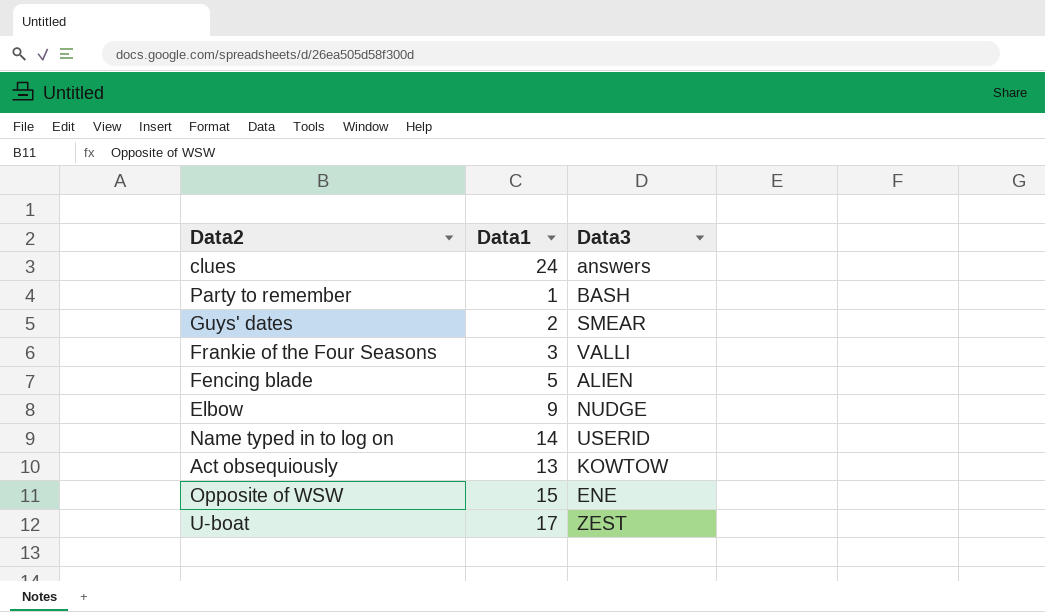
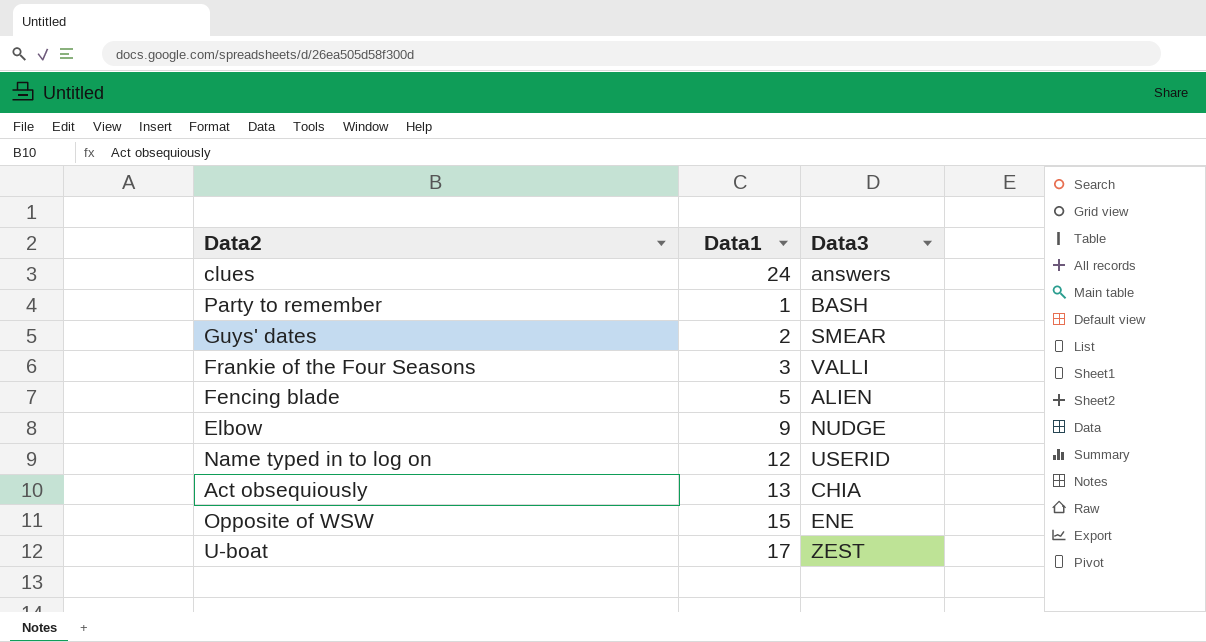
Name typed in to log on | Data1: 14 -> 12
Act obsequiously | Data3: KOWTOW -> CHIA

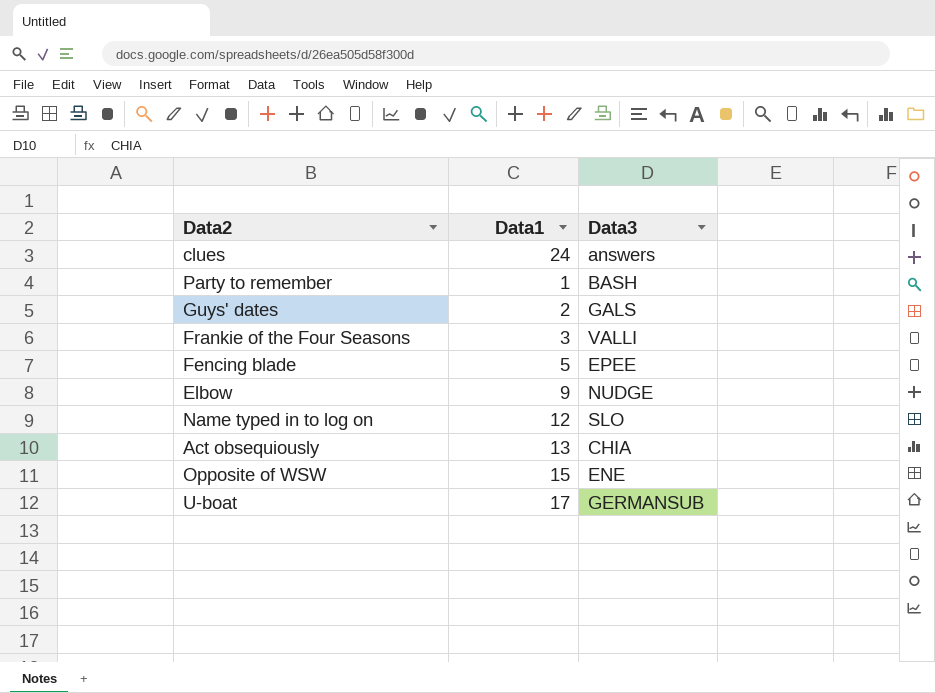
Guys' dates | Data3: SMEAR -> GALS
Fencing blade | Data3: ALIEN -> EPEE
Name typed in to log on | Data3: USERID -> SLO
U-boat | Data3: ZEST -> GERMANSUB

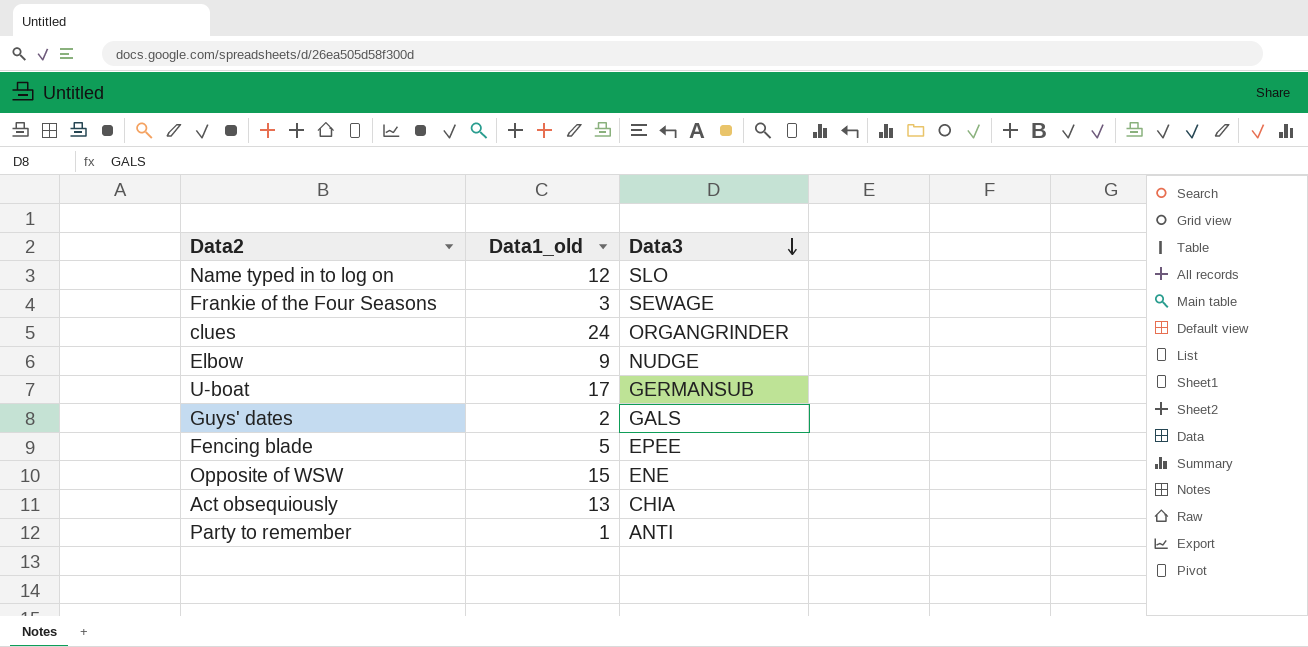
row order: none -> Data3 descending
column name: Data1 -> Data1_old
Frankie of the Four Seasons | Data3: VALLI -> SEWAGE
clues | Data3: answers -> ORGANGRINDER
Party to remember | Data3: BASH -> ANTI

